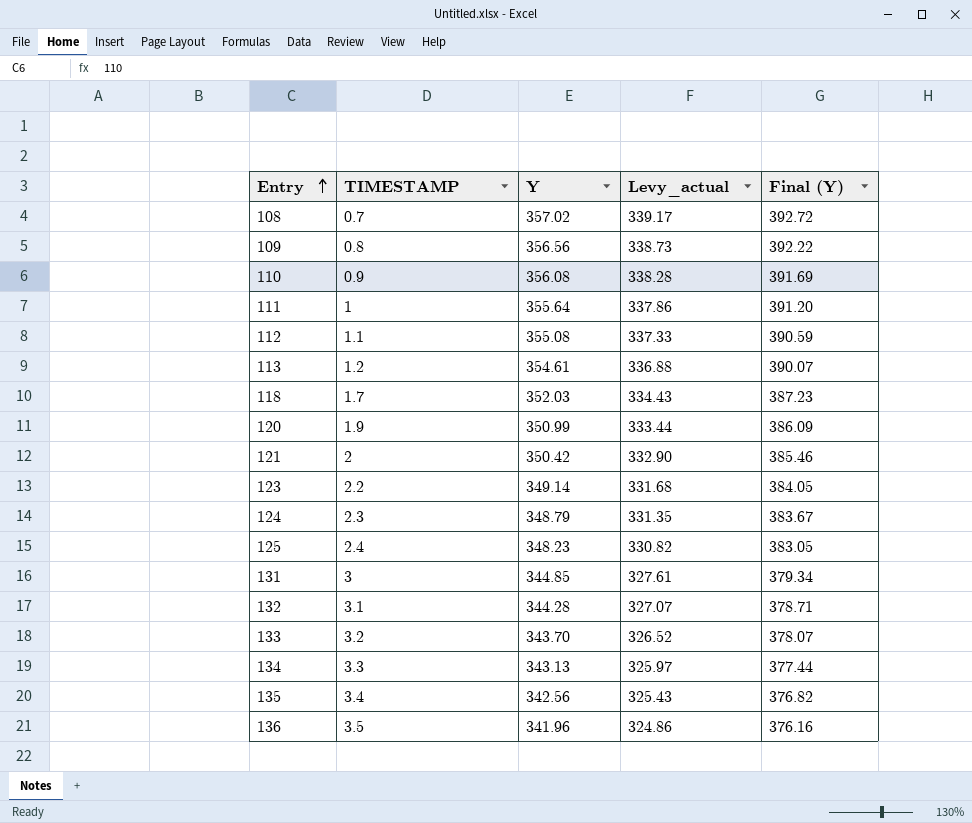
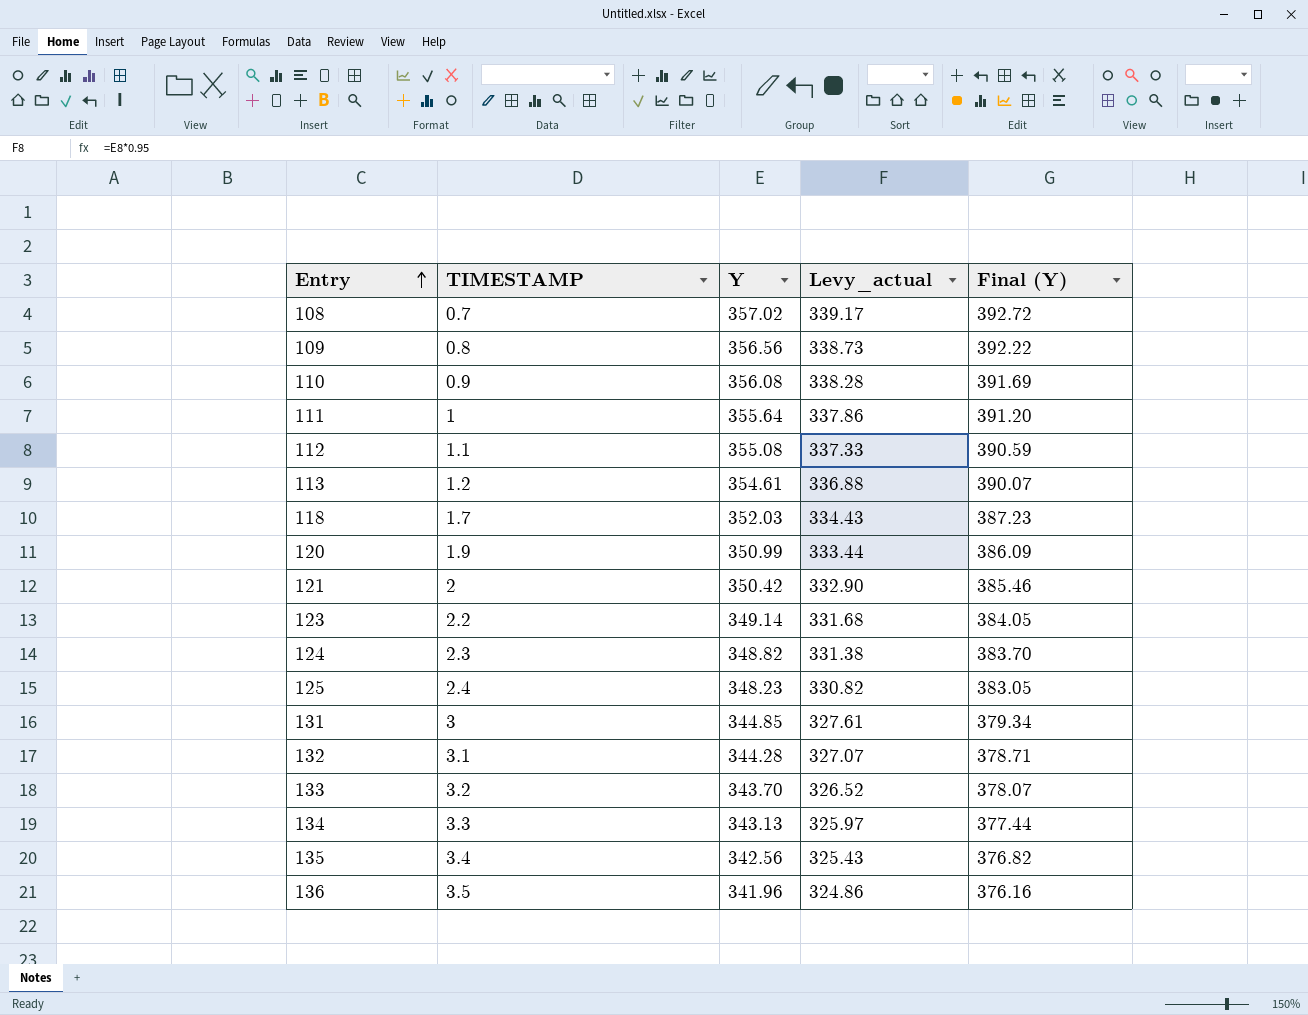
124 | Y: 348.79 -> 348.82
124 | Levy_actual: 331.35 -> 331.38
124 | Final (Y): 383.67 -> 383.70

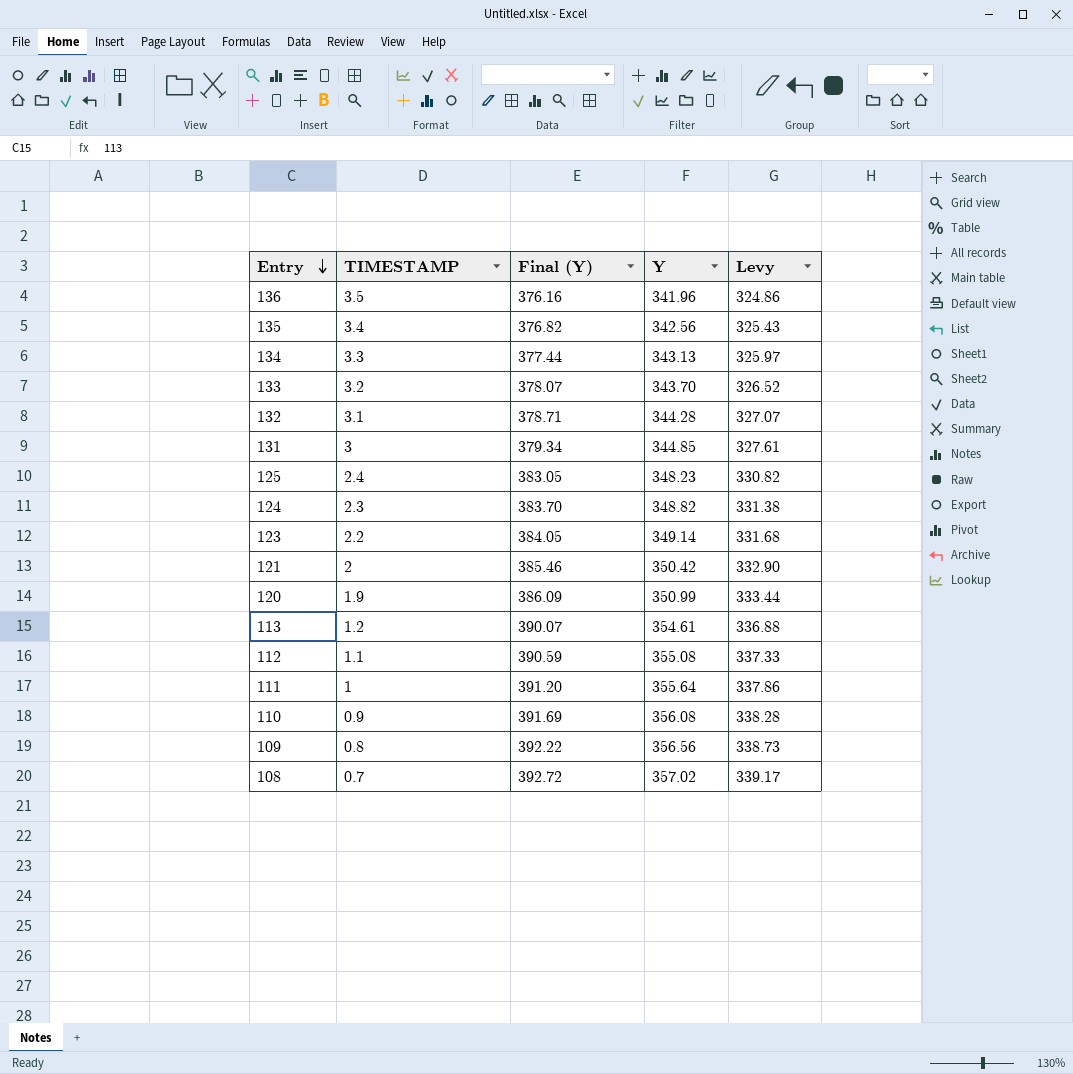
row order: Entry ascending -> Entry descending
column Final (Y) | position: 5 -> 3
column name: Levy_actual -> Levy
row 118: 1.7 | 352.03 | 334.43 | 387.23 -> none

